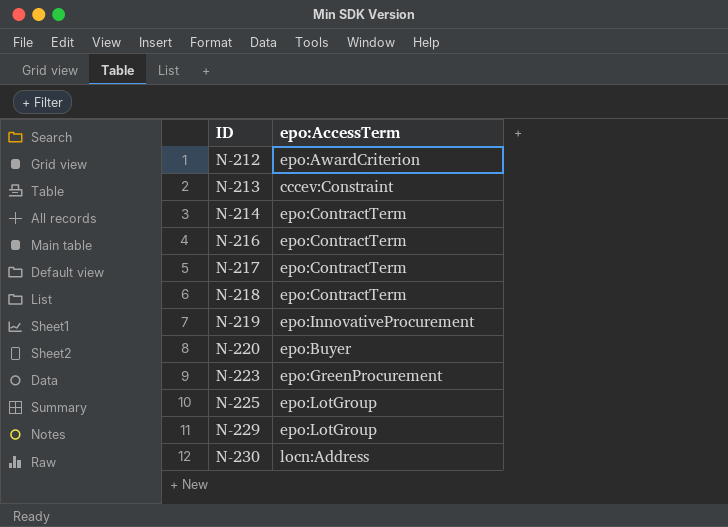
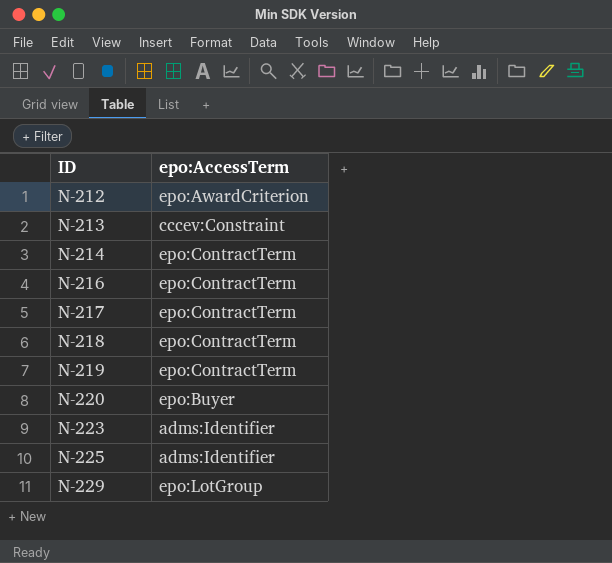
row N-230: locn:Address -> none
N-219 | epo:AccessTerm: epo:InnovativeProcurement -> epo:ContractTerm
N-223 | epo:AccessTerm: epo:GreenProcurement -> adms:Identifier
N-225 | epo:AccessTerm: epo:LotGroup -> adms:Identifier

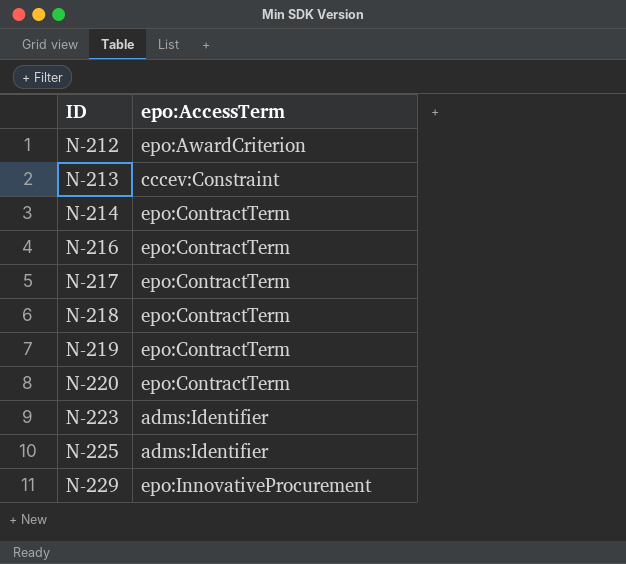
N-220 | epo:AccessTerm: epo:Buyer -> epo:ContractTerm
N-229 | epo:AccessTerm: epo:LotGroup -> epo:InnovativeProcurement

